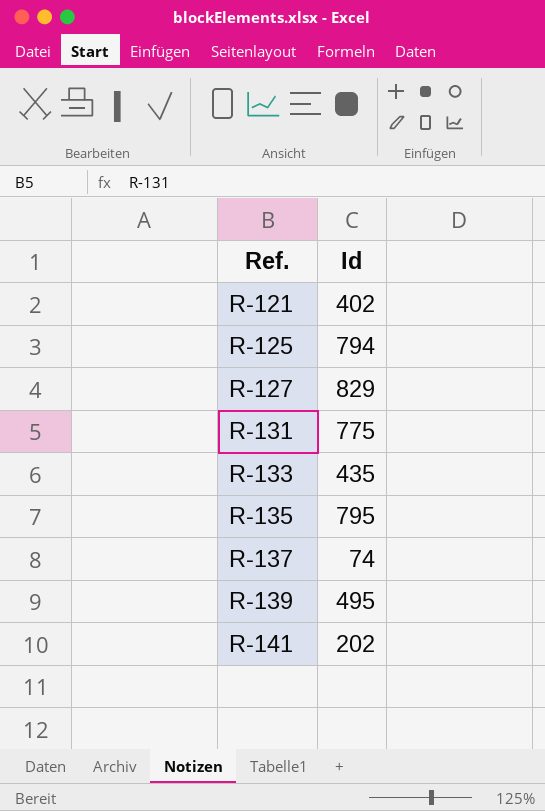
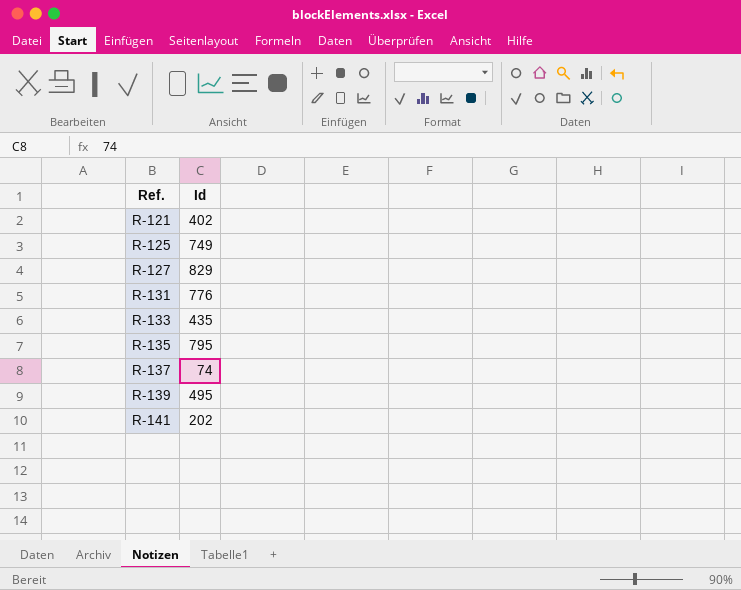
R-125 | Id: 794 -> 749
R-131 | Id: 775 -> 776

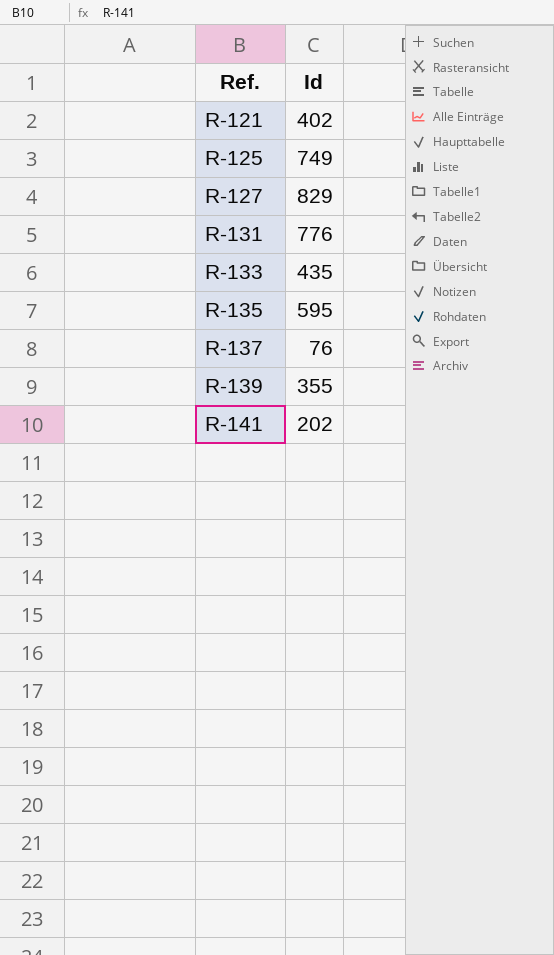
R-135 | Id: 795 -> 595
R-137 | Id: 74 -> 76
R-139 | Id: 495 -> 355

